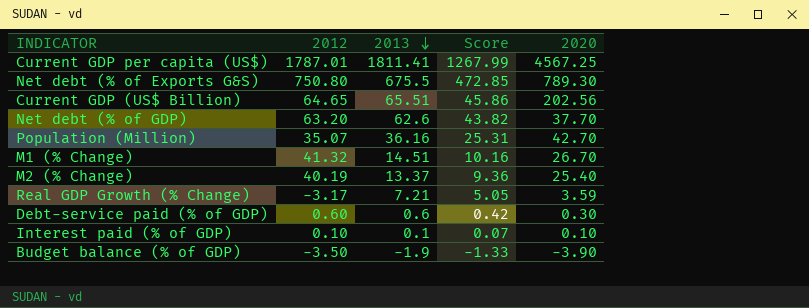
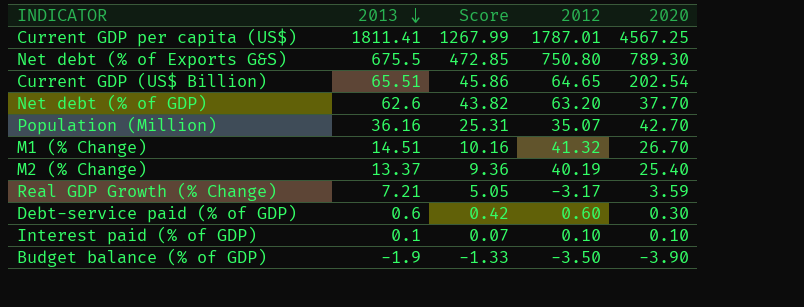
column 2012 | position: 2 -> 4
Current GDP (US$ Billion) | 2020: 202.56 -> 202.54

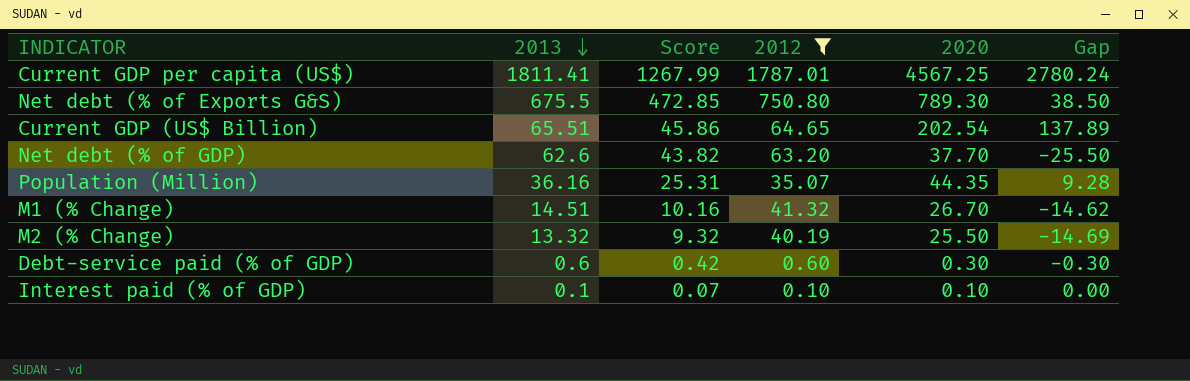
filter: none -> 2012 >= 0.10
column Gap | formula: none -> [2020] - [2012]
Population (Million) | 2020: 42.70 -> 44.35
M2 (% Change) | 2013: 13.37 -> 13.32
M2 (% Change) | Score: 9.36 -> 9.32
M2 (% Change) | 2020: 25.40 -> 25.50

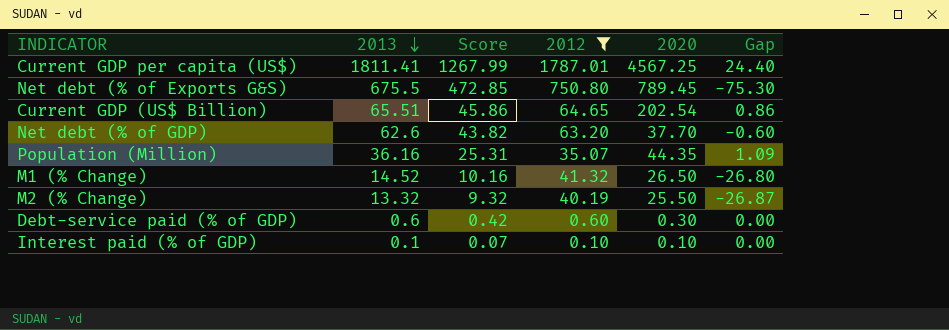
column Gap | formula: [2020] - [2012] -> [2013] - [2012]
Net debt (% of Exports G&S) | 2020: 789.30 -> 789.45
M1 (% Change) | 2013: 14.51 -> 14.52
M1 (% Change) | 2020: 26.70 -> 26.50

